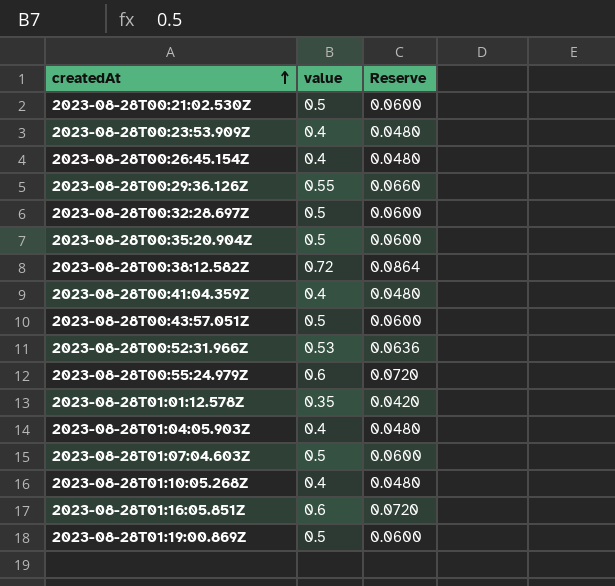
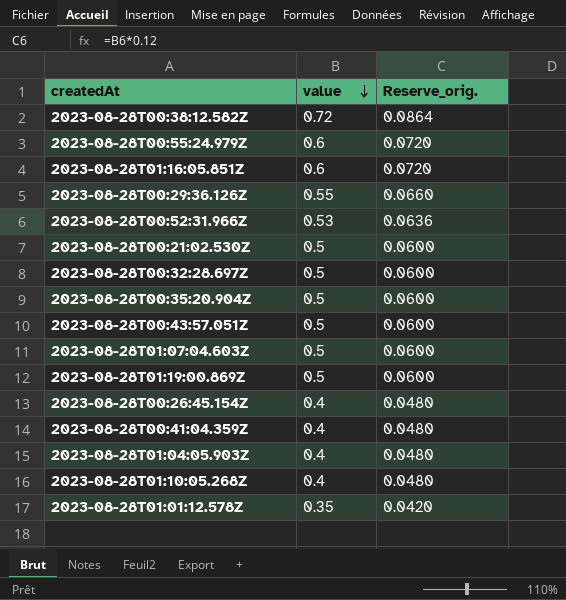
row order: createdAt ascending -> value descending
column name: Reserve -> Reserve_orig.
row 2023-08-28T00:23:53.909Z: 0.4 | 0.0480 -> none

